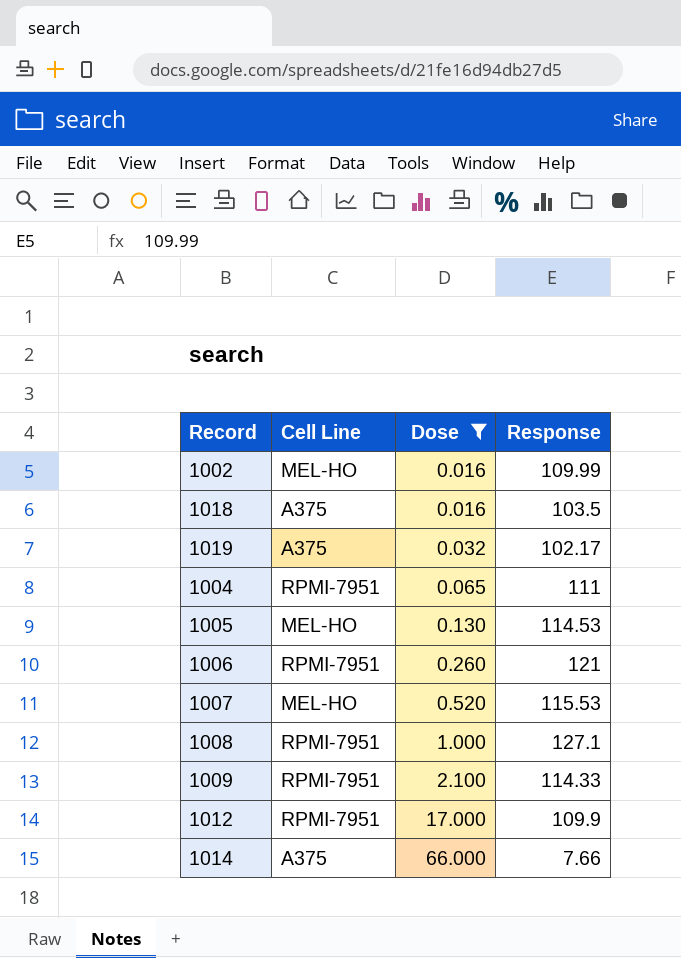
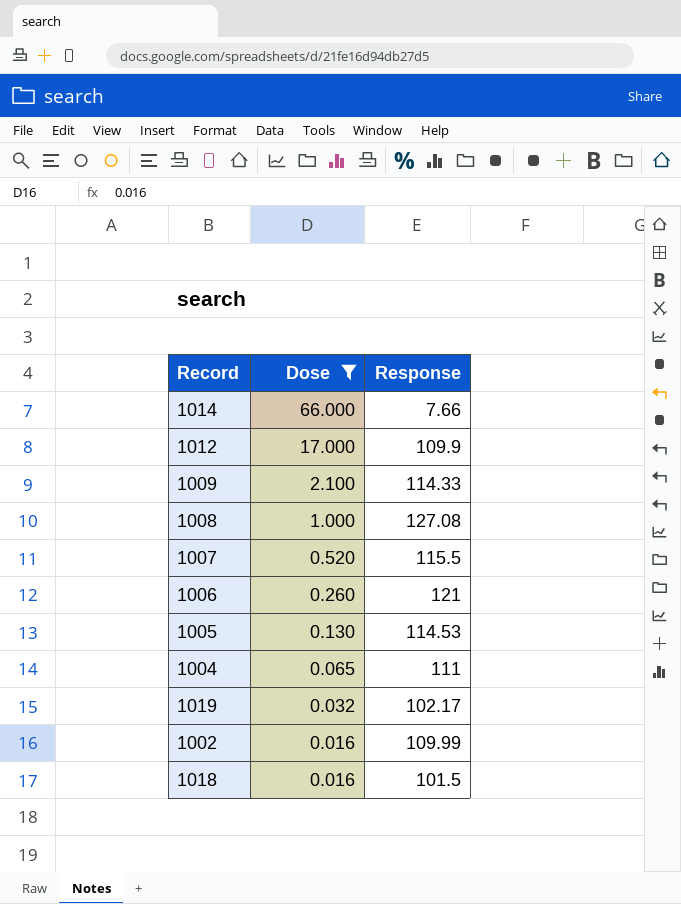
row order: Dose ascending -> Dose descending
column Cell Line | position: 2 -> none
1008 | Response: 127.1 -> 127.08
1007 | Response: 115.53 -> 115.5
1018 | Response: 103.5 -> 101.5

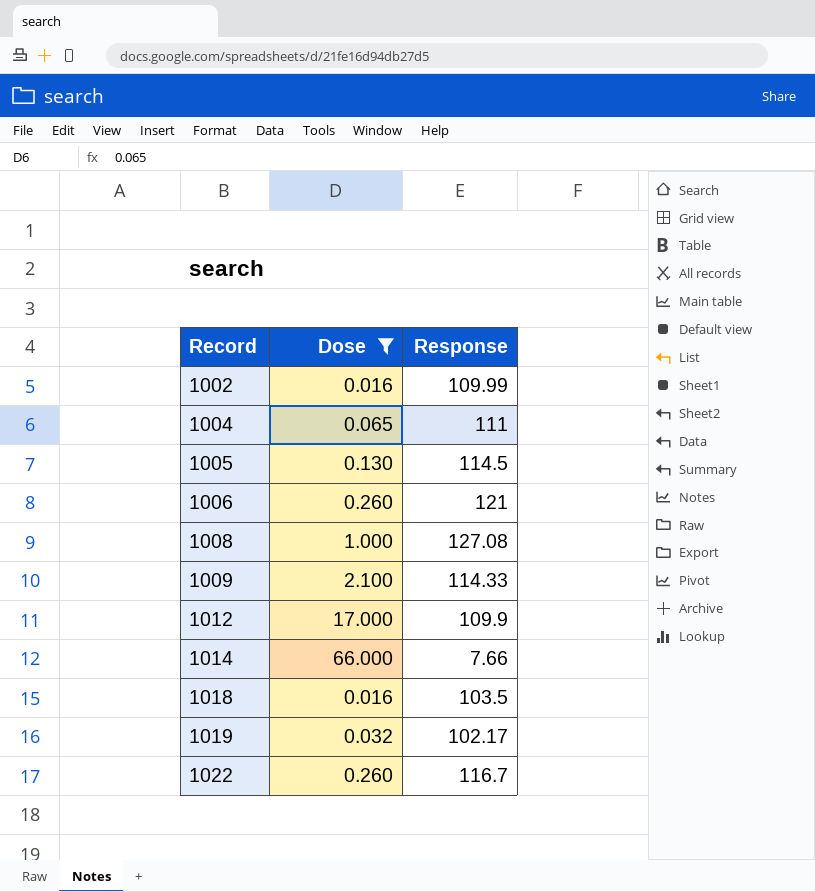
row order: Dose descending -> Record ascending
row 1007: 0.520 | 115.5 -> none
1005 | Response: 114.53 -> 114.5
1018 | Response: 101.5 -> 103.5
row 1022: none -> 0.260 | 116.7

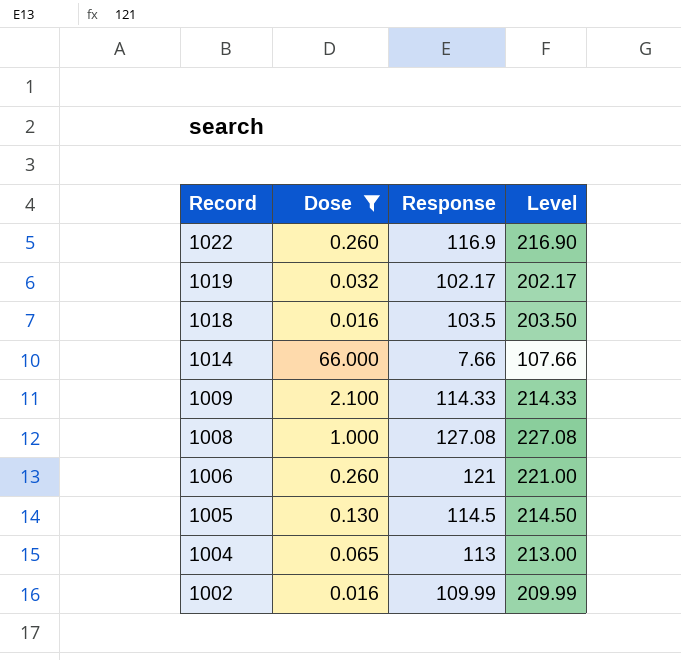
row order: Record ascending -> Record descending
column Level | formula: none -> [Response] + 100
row 1012: 17.000 | 109.9 -> none
1022 | Response: 116.7 -> 116.9
1004 | Response: 111 -> 113

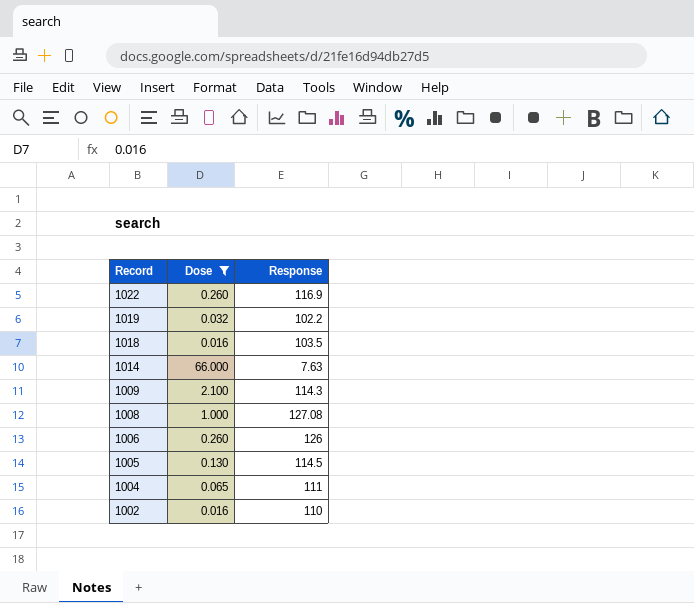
column Level | formula: [Response] + 100 -> none
1019 | Response: 102.17 -> 102.2
1014 | Response: 7.66 -> 7.63
1009 | Response: 114.33 -> 114.3
1006 | Response: 121 -> 126
1004 | Response: 113 -> 111
1002 | Response: 109.99 -> 110

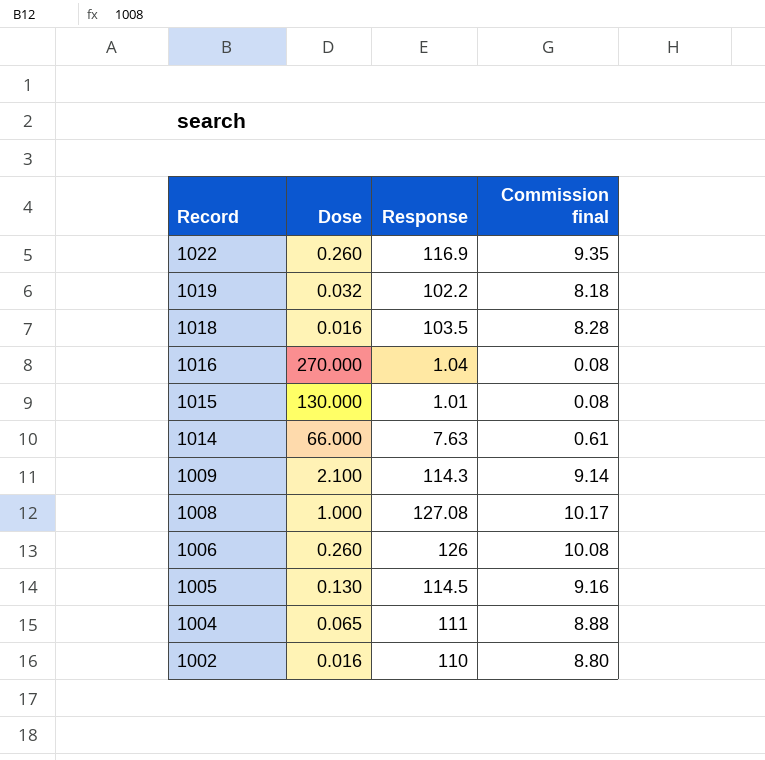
filter: Dose <= 66.000 -> none
column Commission final | formula: none -> [Response] * 0.08

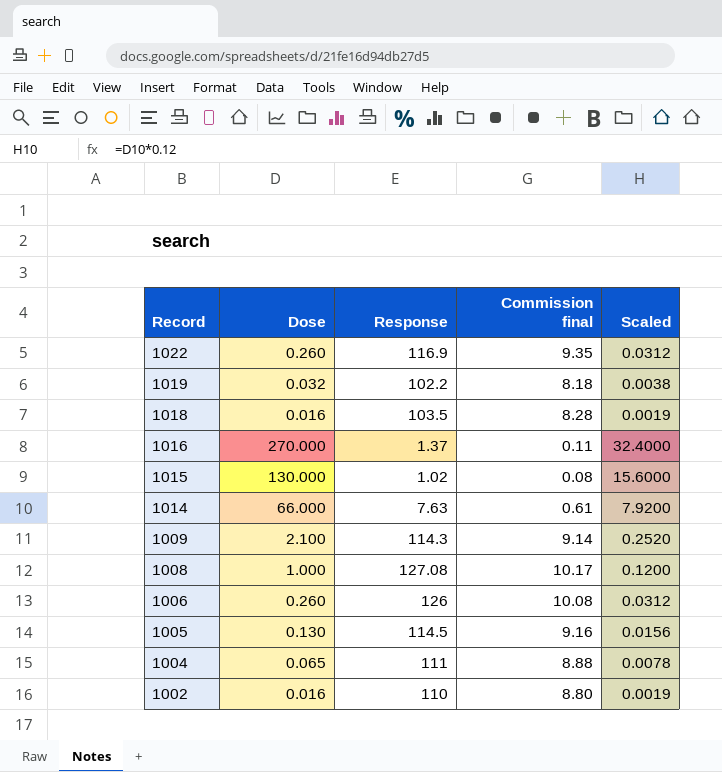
column Scaled | formula: none -> [Dose] * 0.12
1016 | Response: 1.04 -> 1.37
1016 | Commission final: 0.08 -> 0.11
1015 | Response: 1.01 -> 1.02

